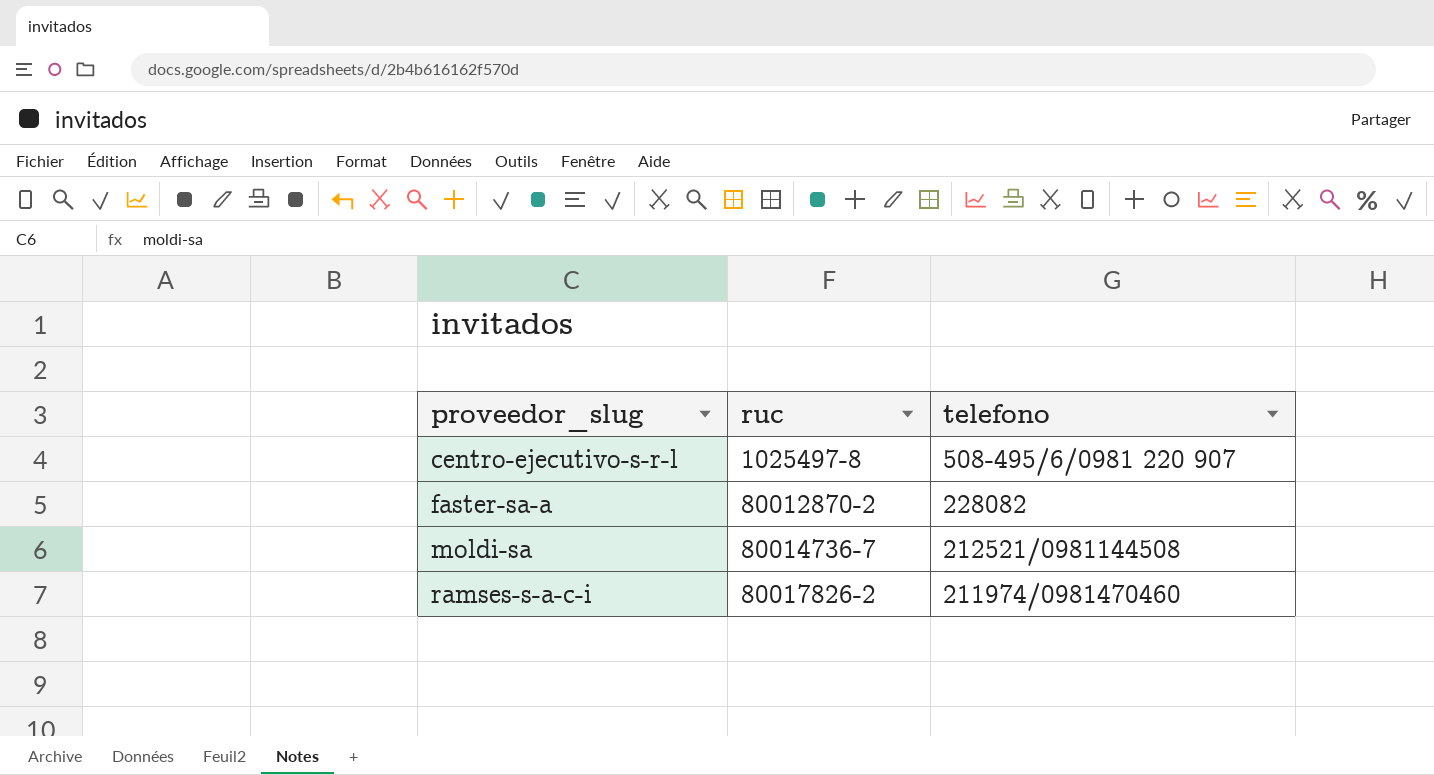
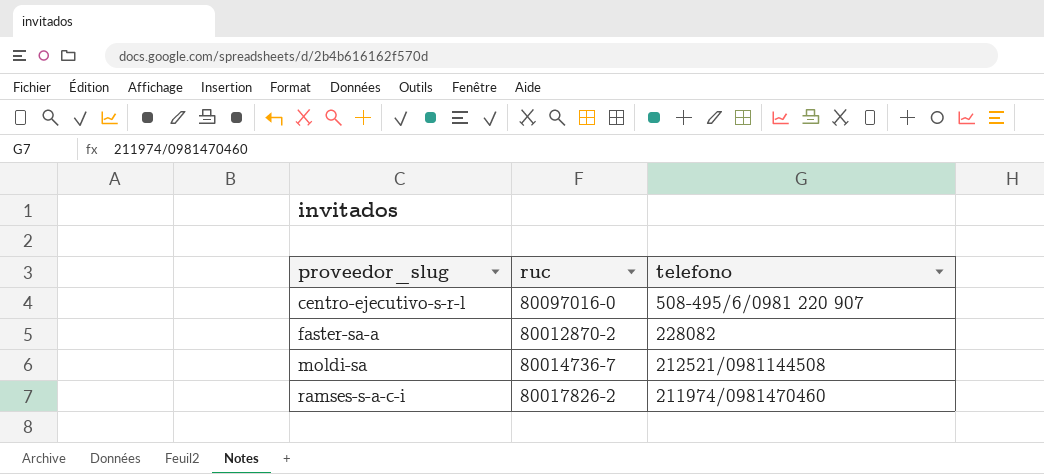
centro-ejecutivo-s-r-l | ruc: 1025497-8 -> 80097016-0

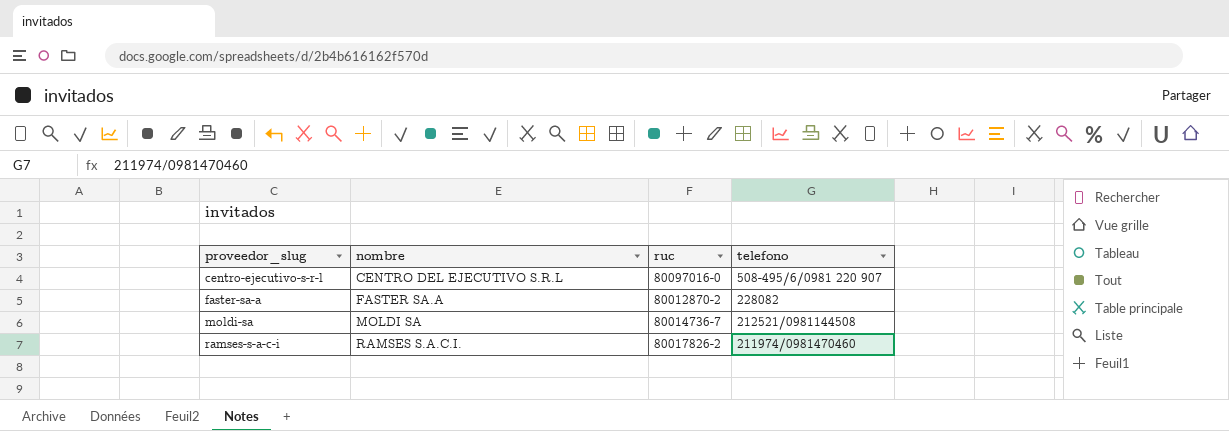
column nombre | position: none -> 2

